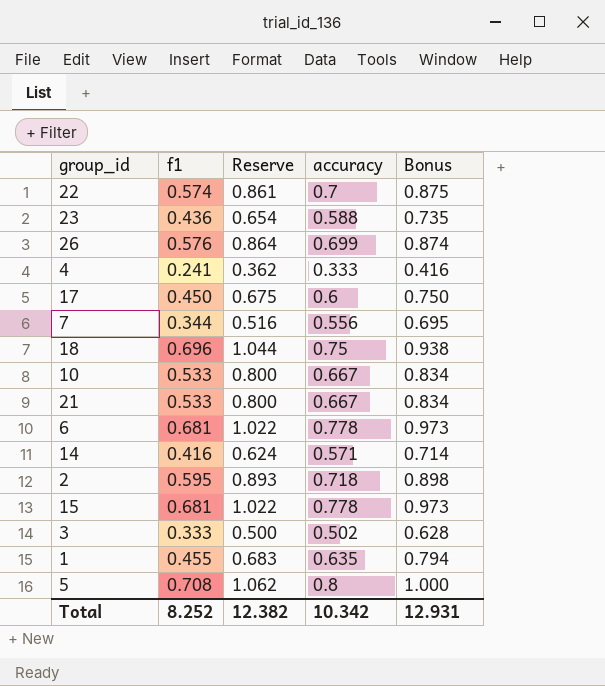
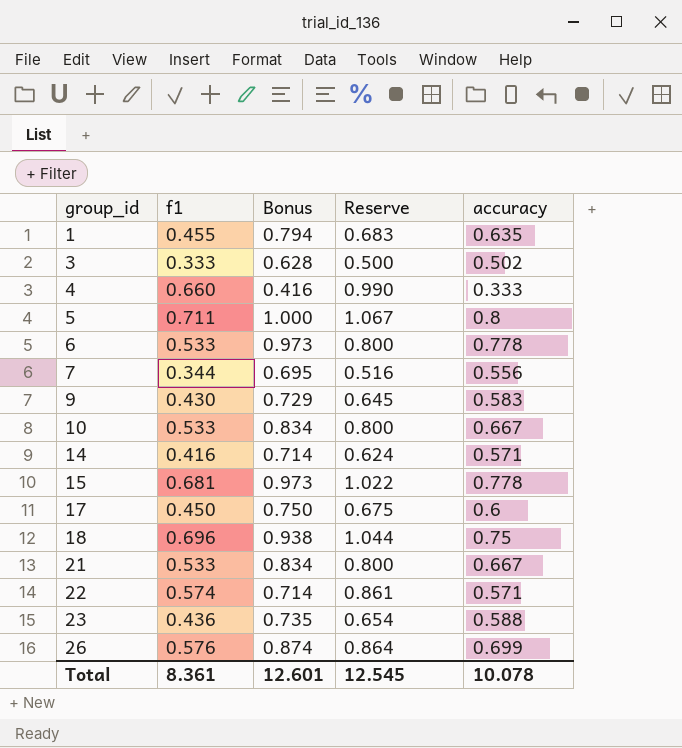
row order: none -> group_id ascending
column Bonus | position: 5 -> 3
row 2: 0.595 | 0.893 | 0.718 | 0.898 -> none
4 | f1: 0.241 -> 0.660
4 | Reserve: 0.362 -> 0.990
5 | f1: 0.708 -> 0.711
5 | Reserve: 1.062 -> 1.067
6 | f1: 0.681 -> 0.533
6 | Reserve: 1.022 -> 0.800
row 9: none -> 0.430 | 0.729 | 0.645 | 0.583
22 | Bonus: 0.875 -> 0.714
22 | accuracy: 0.7 -> 0.571
Total | f1: 8.252 -> 8.361
Total | Bonus: 12.931 -> 12.601
Total | Reserve: 12.382 -> 12.545
Total | accuracy: 10.342 -> 10.078

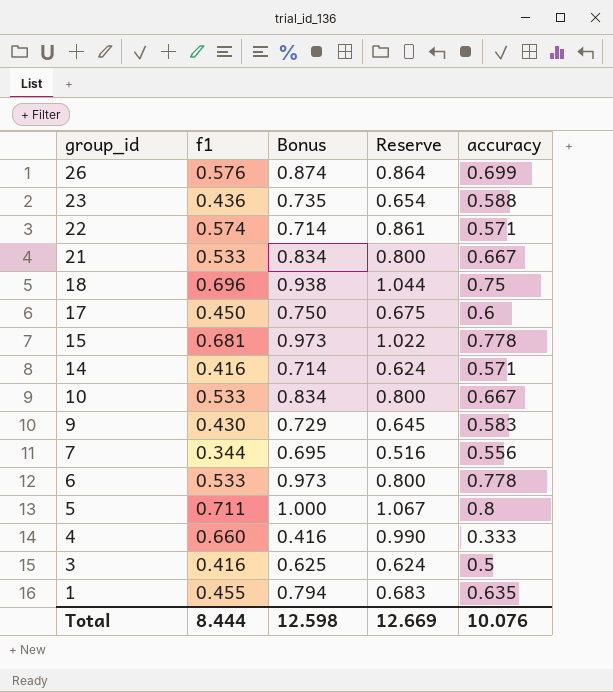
row order: group_id ascending -> group_id descending
3 | f1: 0.333 -> 0.416
3 | Bonus: 0.628 -> 0.625
3 | Reserve: 0.500 -> 0.624
3 | accuracy: 0.502 -> 0.5
Total | f1: 8.361 -> 8.444
Total | Bonus: 12.601 -> 12.598
Total | Reserve: 12.545 -> 12.669
Total | accuracy: 10.078 -> 10.076

